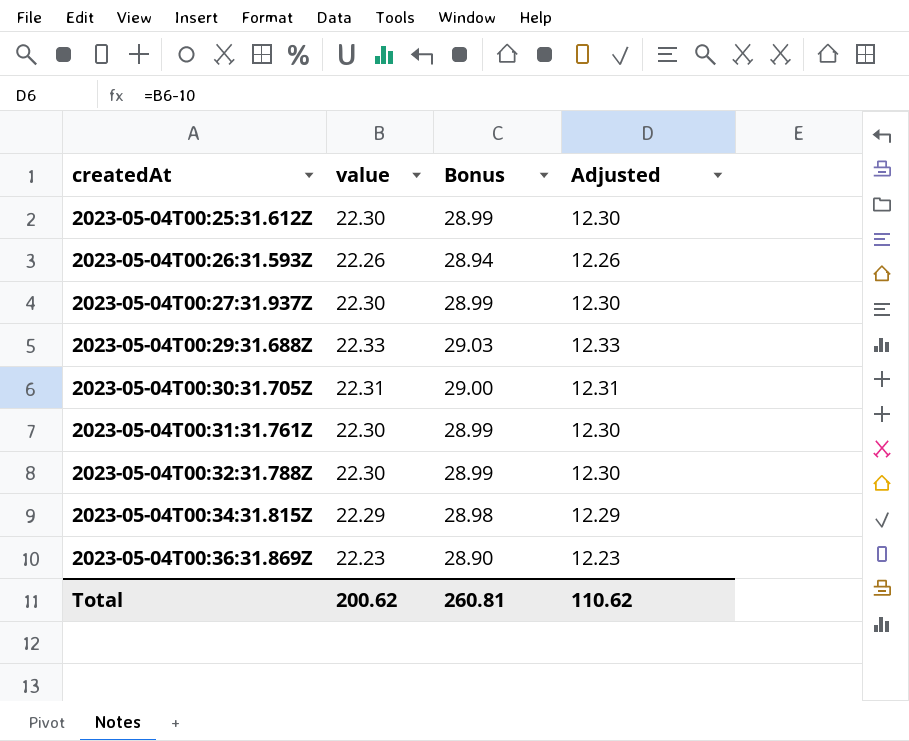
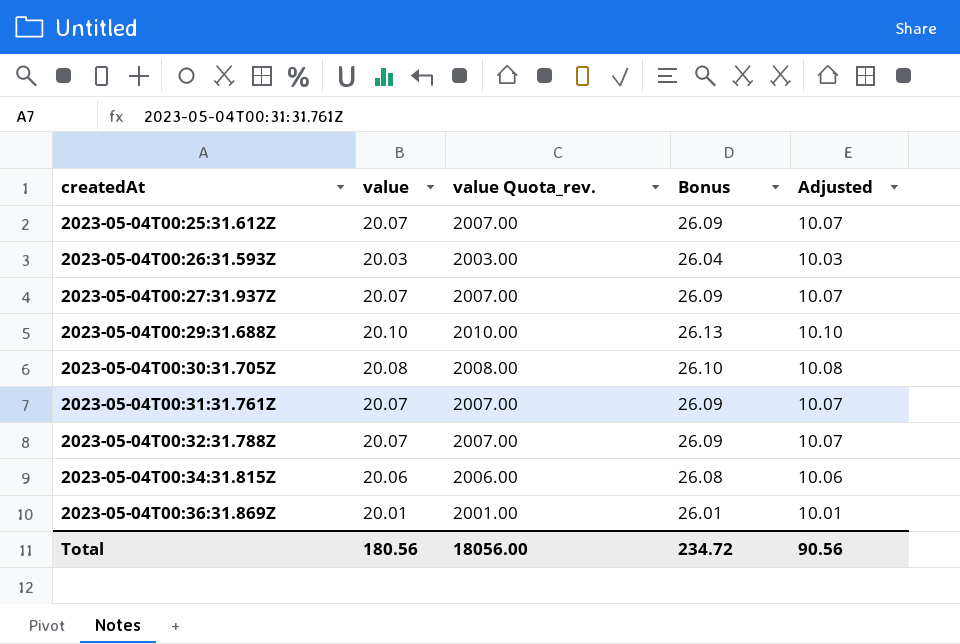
column value Quota_rev. | formula: none -> [value] * 100
2023-05-04T00:25:31.612Z | value: 22.30 -> 20.07
2023-05-04T00:25:31.612Z | Bonus: 28.99 -> 26.09
2023-05-04T00:25:31.612Z | Adjusted: 12.30 -> 10.07
2023-05-04T00:26:31.593Z | value: 22.26 -> 20.03
2023-05-04T00:26:31.593Z | Bonus: 28.94 -> 26.04
2023-05-04T00:26:31.593Z | Adjusted: 12.26 -> 10.03
2023-05-04T00:27:31.937Z | value: 22.30 -> 20.07
2023-05-04T00:27:31.937Z | Bonus: 28.99 -> 26.09
2023-05-04T00:27:31.937Z | Adjusted: 12.30 -> 10.07
2023-05-04T00:29:31.688Z | value: 22.33 -> 20.10
2023-05-04T00:29:31.688Z | Bonus: 29.03 -> 26.13
2023-05-04T00:29:31.688Z | Adjusted: 12.33 -> 10.10
2023-05-04T00:30:31.705Z | value: 22.31 -> 20.08
2023-05-04T00:30:31.705Z | Bonus: 29.00 -> 26.10
2023-05-04T00:30:31.705Z | Adjusted: 12.31 -> 10.08
2023-05-04T00:31:31.761Z | value: 22.30 -> 20.07
2023-05-04T00:31:31.761Z | Bonus: 28.99 -> 26.09
2023-05-04T00:31:31.761Z | Adjusted: 12.30 -> 10.07
2023-05-04T00:32:31.788Z | value: 22.30 -> 20.07
2023-05-04T00:32:31.788Z | Bonus: 28.99 -> 26.09
2023-05-04T00:32:31.788Z | Adjusted: 12.30 -> 10.07
2023-05-04T00:34:31.815Z | value: 22.29 -> 20.06
2023-05-04T00:34:31.815Z | Bonus: 28.98 -> 26.08
2023-05-04T00:34:31.815Z | Adjusted: 12.29 -> 10.06
2023-05-04T00:36:31.869Z | value: 22.23 -> 20.01
2023-05-04T00:36:31.869Z | Bonus: 28.90 -> 26.01
2023-05-04T00:36:31.869Z | Adjusted: 12.23 -> 10.01
Total | value: 200.62 -> 180.56
Total | Bonus: 260.81 -> 234.72
Total | Adjusted: 110.62 -> 90.56

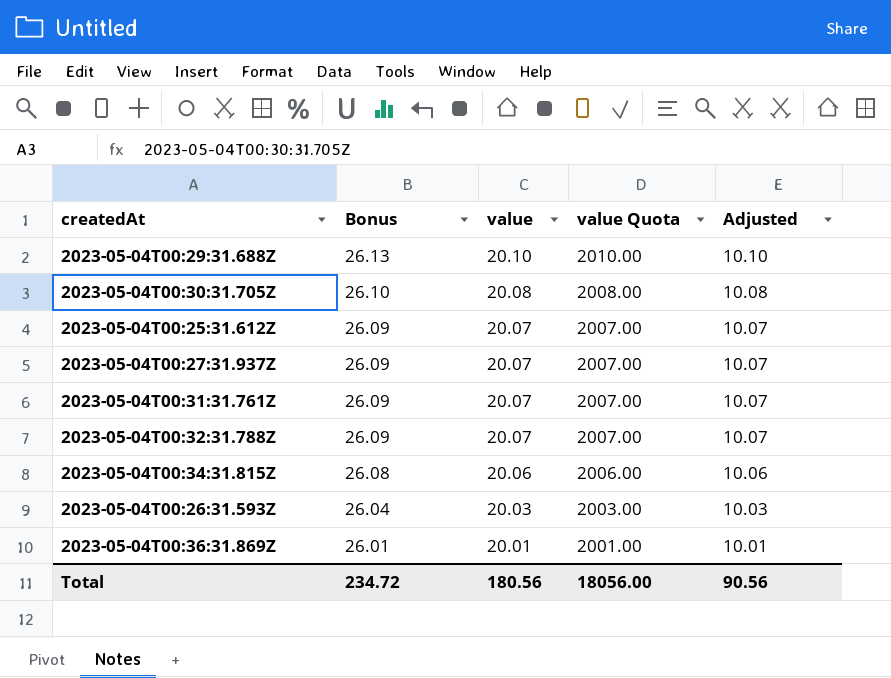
row order: createdAt ascending -> Bonus descending
column Bonus | position: 4 -> 2
column name: value Quota_rev. -> value Quota

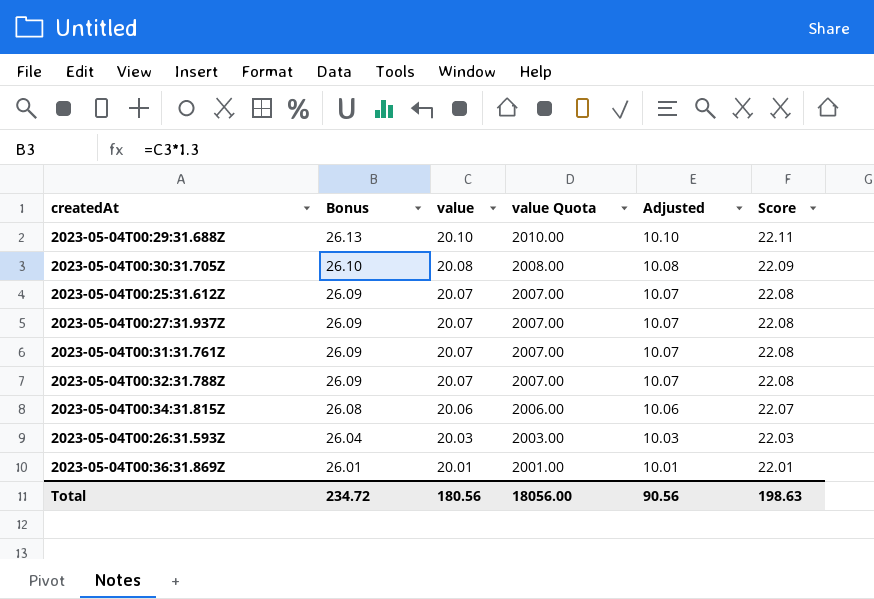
column Score | formula: none -> [value] * 1.1

